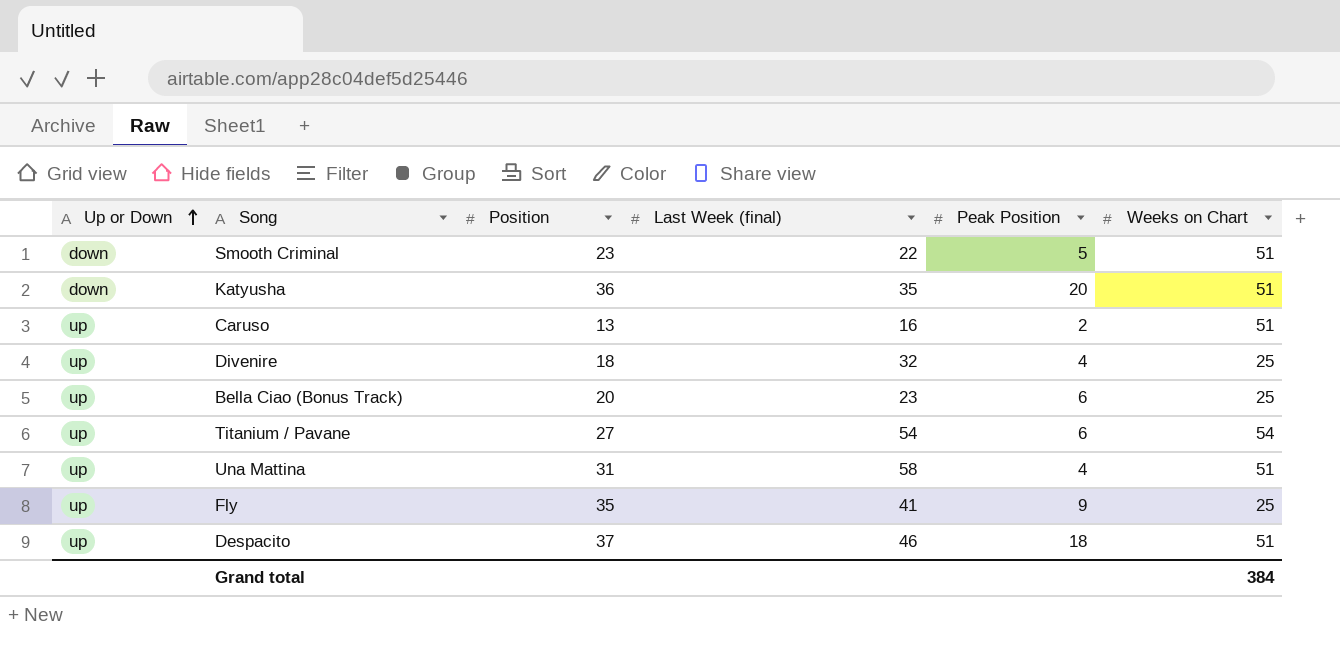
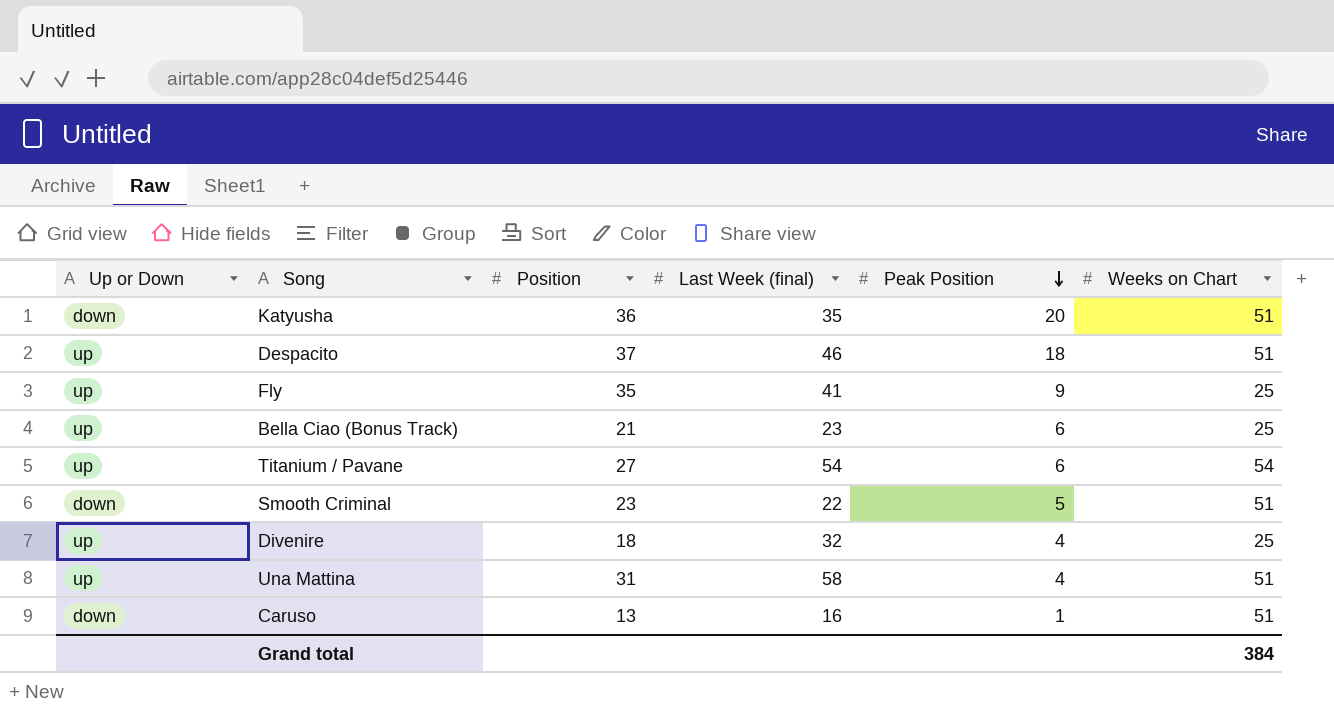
row order: Up or Down ascending -> Peak Position descending
Bella Ciao (Bonus Track) | Position: 20 -> 21
Caruso | Up or Down: up -> down
Caruso | Peak Position: 2 -> 1

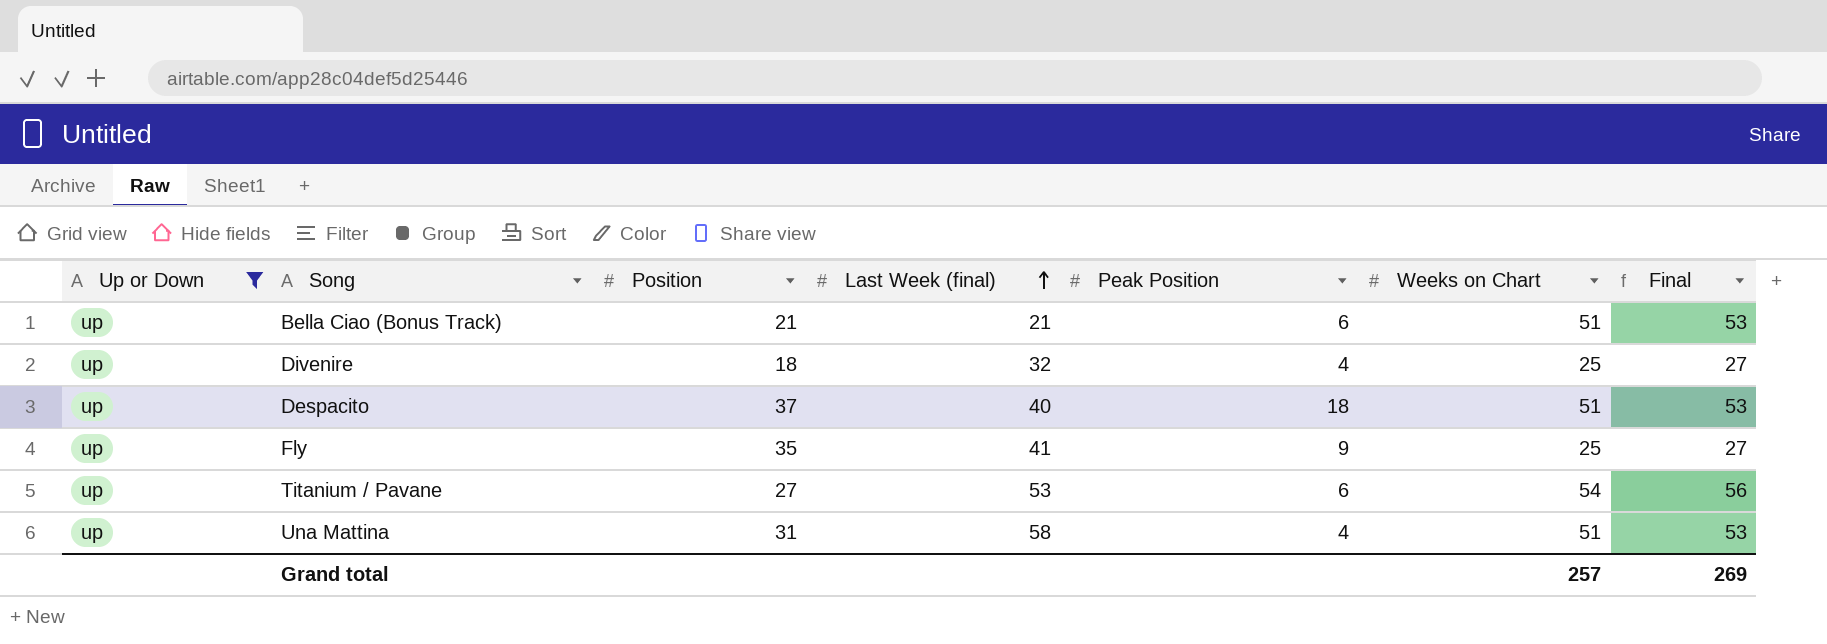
filter: none -> Up or Down = up
row order: Peak Position descending -> Last Week (final) ascending
column Final | formula: none -> [Weeks on Chart] + 2
Bella Ciao (Bonus Track) | Last Week (final): 23 -> 21
Bella Ciao (Bonus Track) | Weeks on Chart: 25 -> 51
Despacito | Last Week (final): 46 -> 40
Titanium / Pavane | Last Week (final): 54 -> 53
Grand total | Weeks on Chart: 384 -> 257

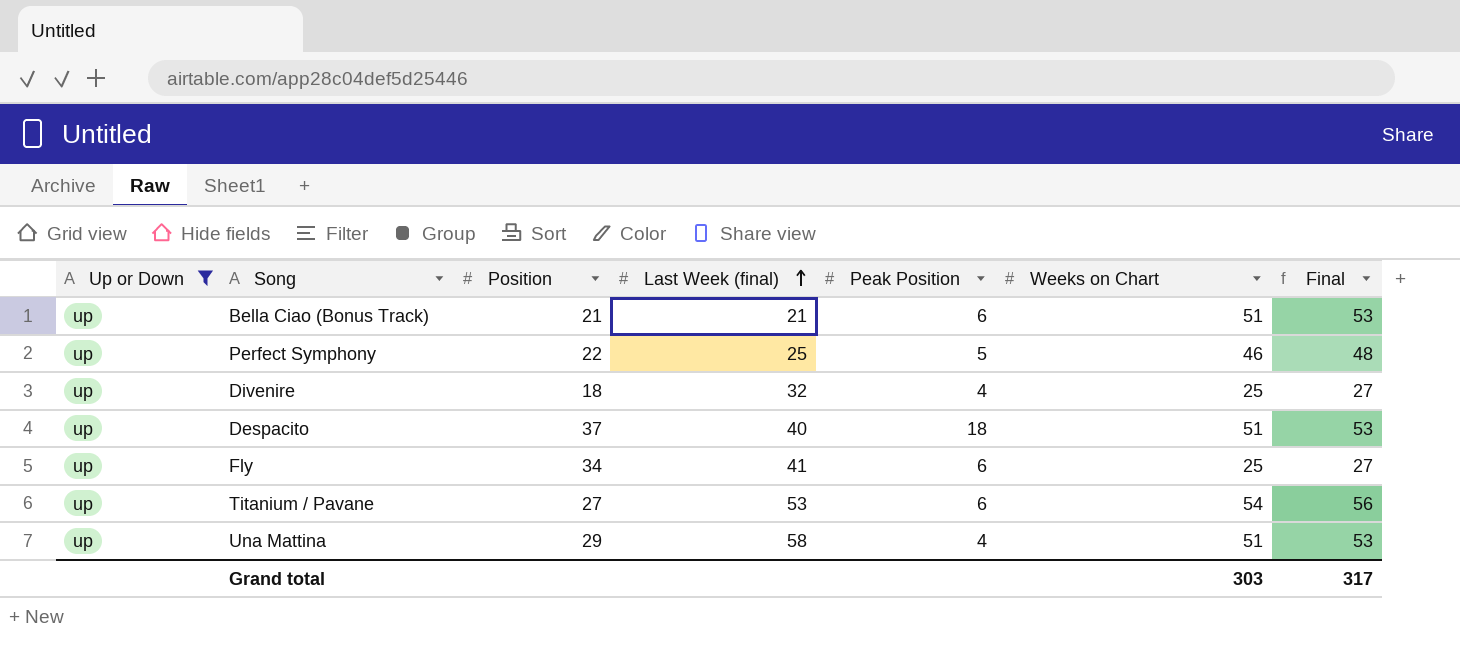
row Perfect Symphony: none -> up | 22 | 25 | 5 | 46 | 48
Fly | Position: 35 -> 34
Fly | Peak Position: 9 -> 6
Una Mattina | Position: 31 -> 29
Grand total | Weeks on Chart: 257 -> 303
Grand total | Final: 269 -> 317

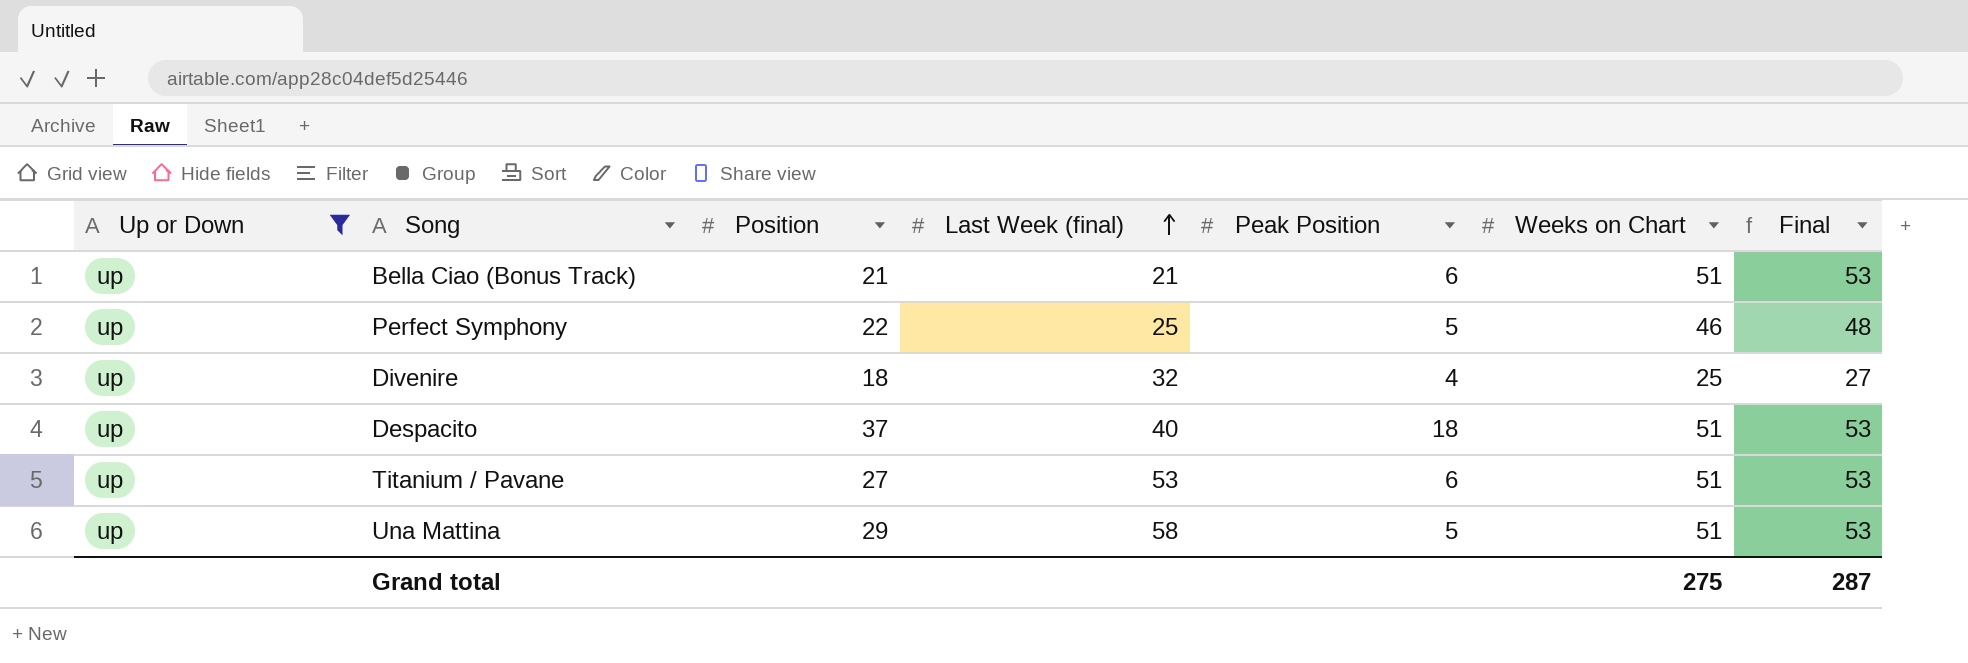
row Fly: up | 34 | 41 | 6 | 25 | 27 -> none
Titanium / Pavane | Weeks on Chart: 54 -> 51
Titanium / Pavane | Final: 56 -> 53
Una Mattina | Peak Position: 4 -> 5
Grand total | Weeks on Chart: 303 -> 275
Grand total | Final: 317 -> 287

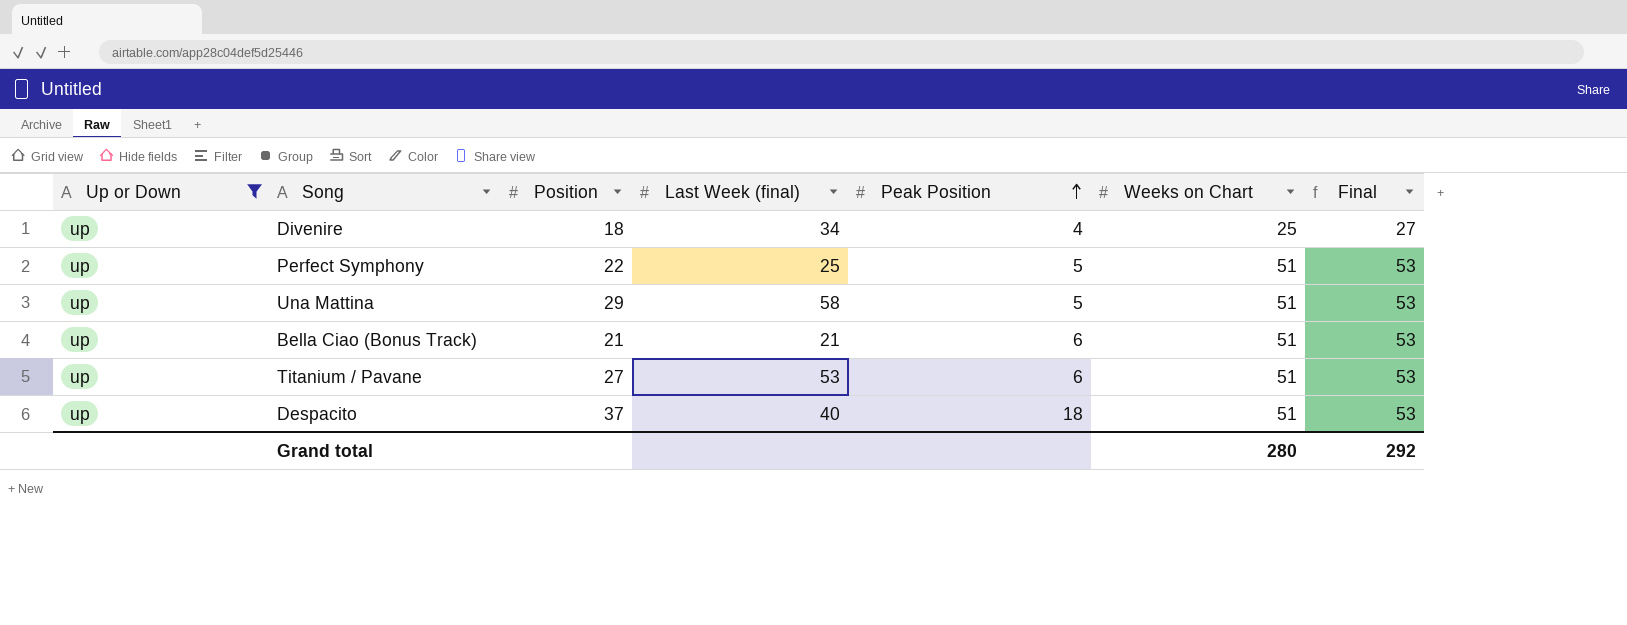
row order: Last Week (final) ascending -> Peak Position ascending
Divenire | Last Week (final): 32 -> 34
Perfect Symphony | Weeks on Chart: 46 -> 51
Perfect Symphony | Final: 48 -> 53
Grand total | Weeks on Chart: 275 -> 280
Grand total | Final: 287 -> 292

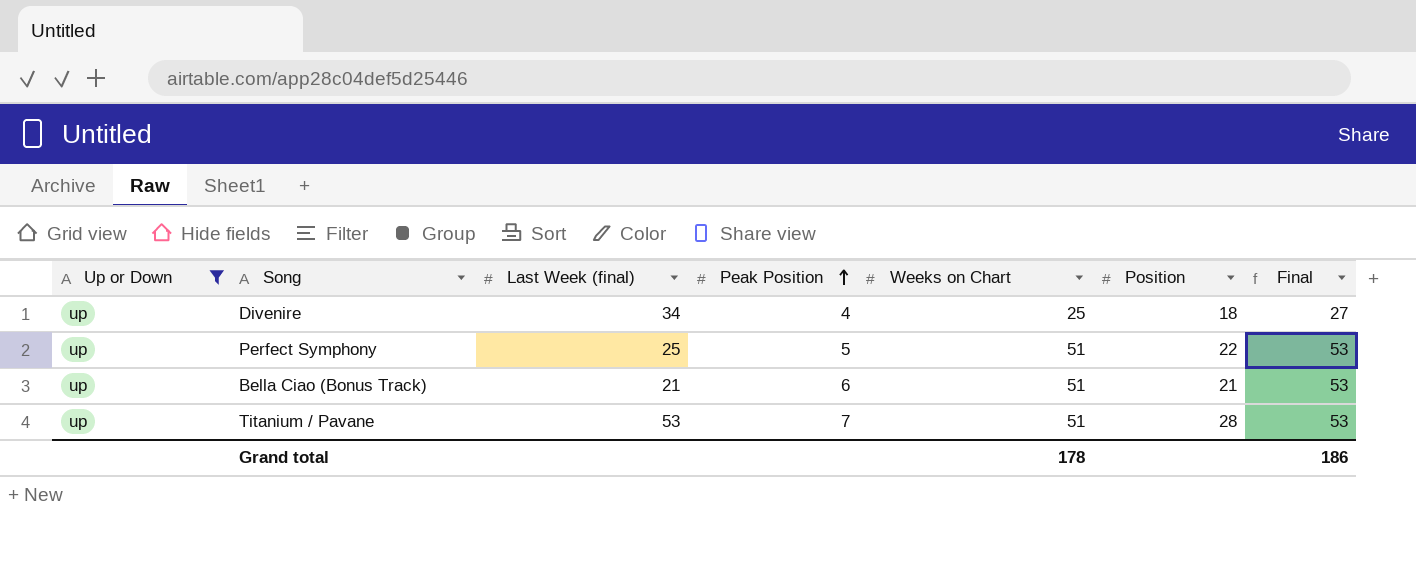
column Position | position: 3 -> 6
row Una Mattina: up | 29 | 58 | 5 | 51 | 53 -> none
row Despacito: up | 37 | 40 | 18 | 51 | 53 -> none
Titanium / Pavane | Peak Position: 6 -> 7
Titanium / Pavane | Position: 27 -> 28
Grand total | Weeks on Chart: 280 -> 178
Grand total | Final: 292 -> 186

